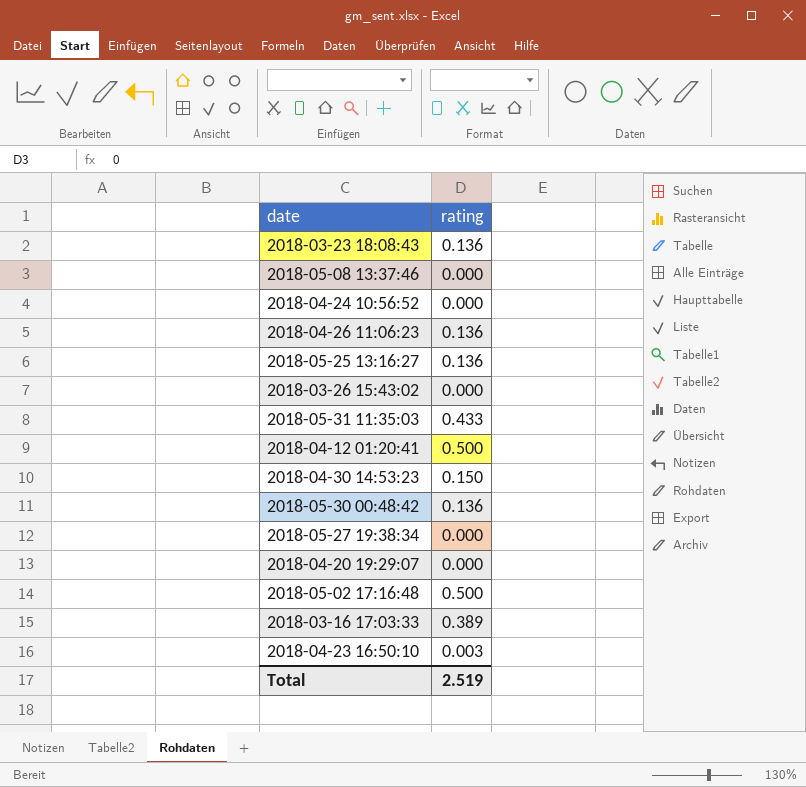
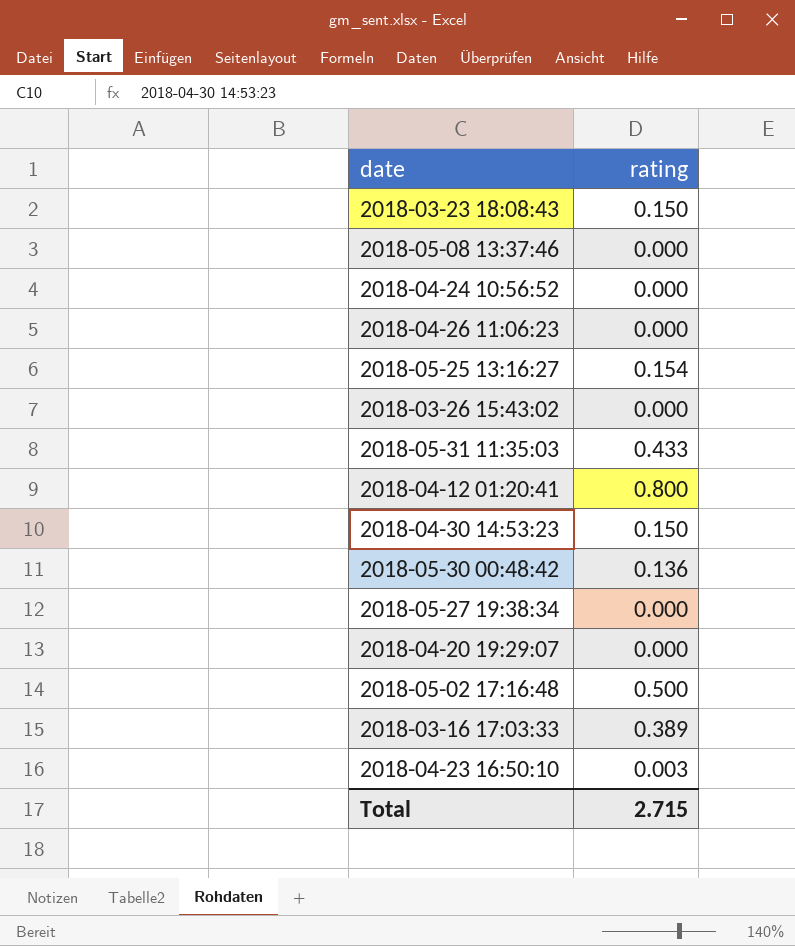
2018-03-23 18:08:43 | rating: 0.136 -> 0.150
2018-04-26 11:06:23 | rating: 0.136 -> 0.000
2018-05-25 13:16:27 | rating: 0.136 -> 0.154
2018-04-12 01:20:41 | rating: 0.500 -> 0.800
Total | rating: 2.519 -> 2.715

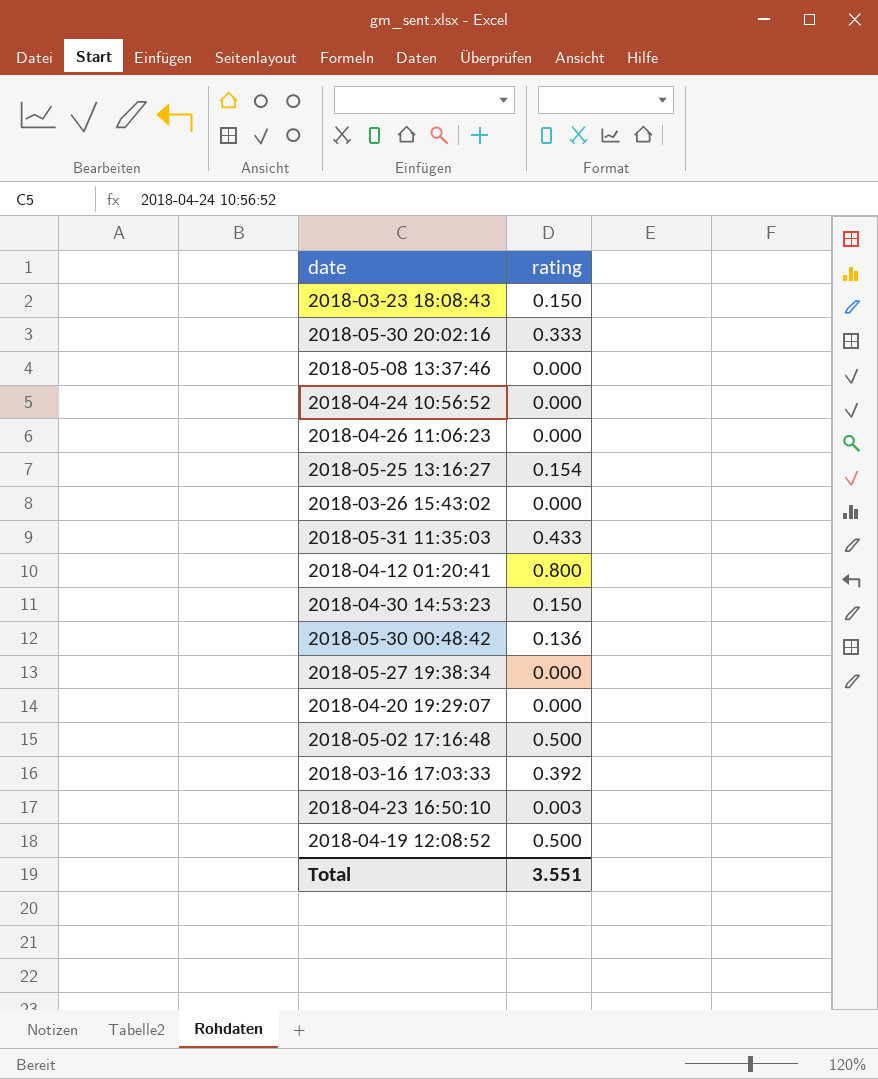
row 2018-05-30 20:02:16: none -> 0.333
2018-03-16 17:03:33 | rating: 0.389 -> 0.392
row 2018-04-19 12:08:52: none -> 0.500
Total | rating: 2.715 -> 3.551

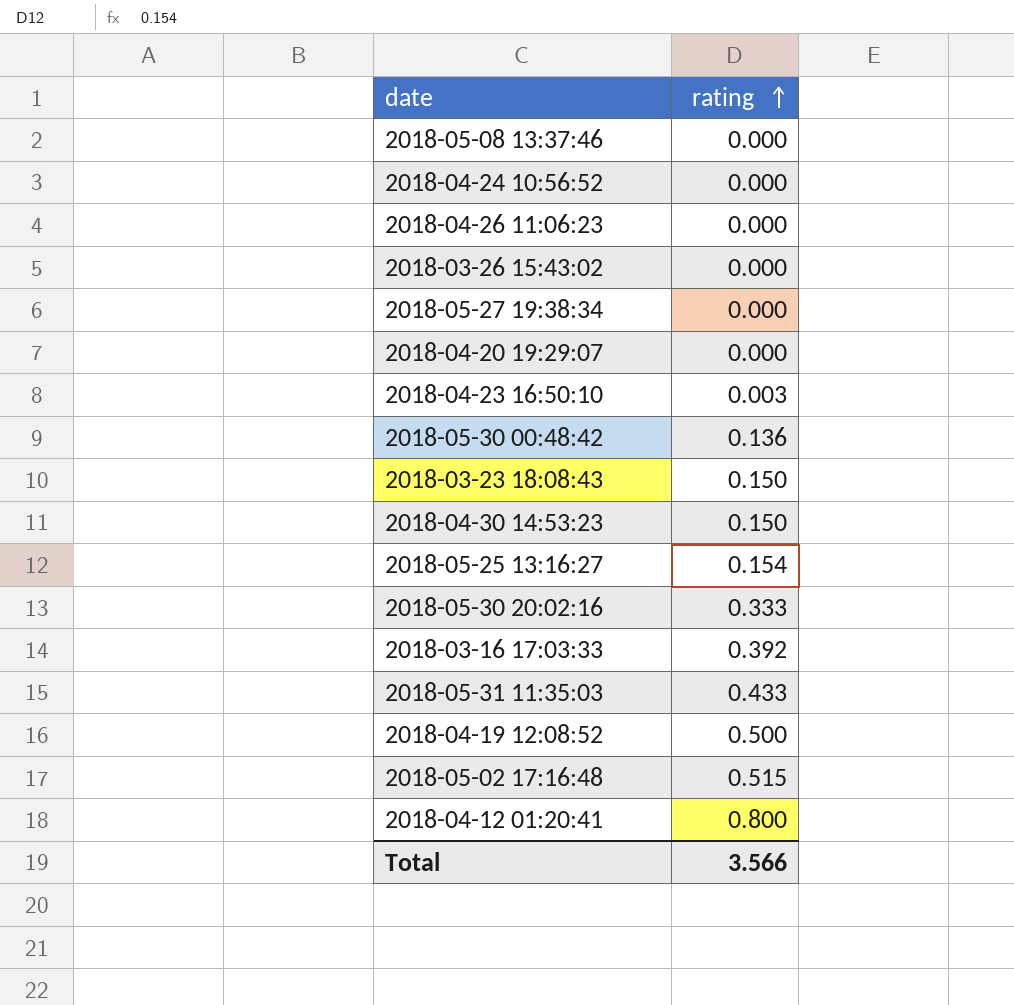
row order: none -> rating ascending
2018-05-02 17:16:48 | rating: 0.500 -> 0.515
Total | rating: 3.551 -> 3.566

